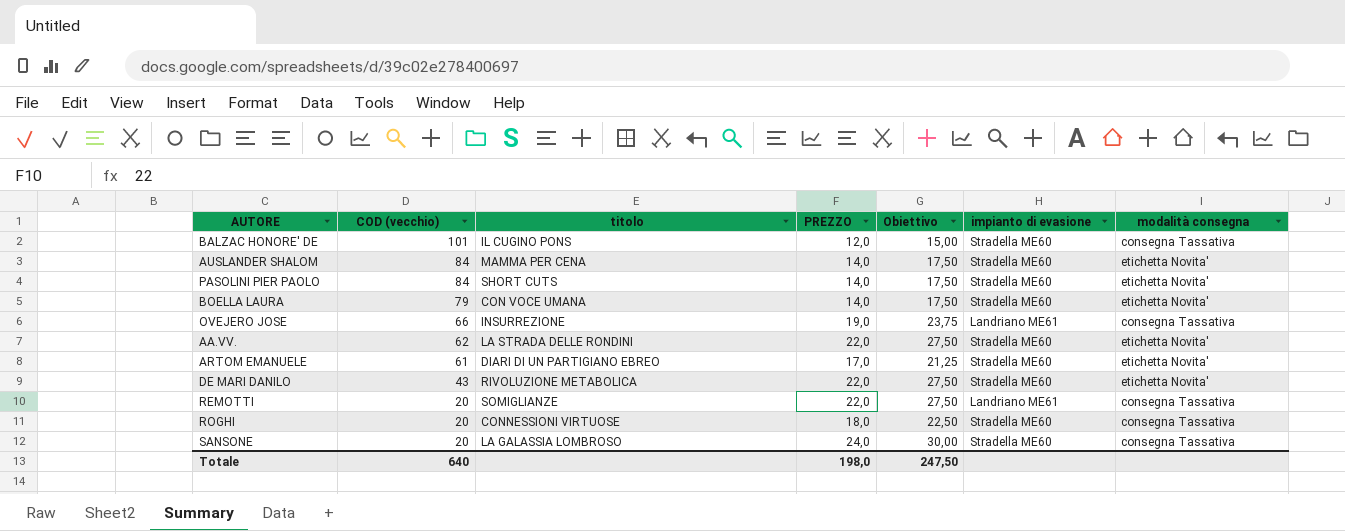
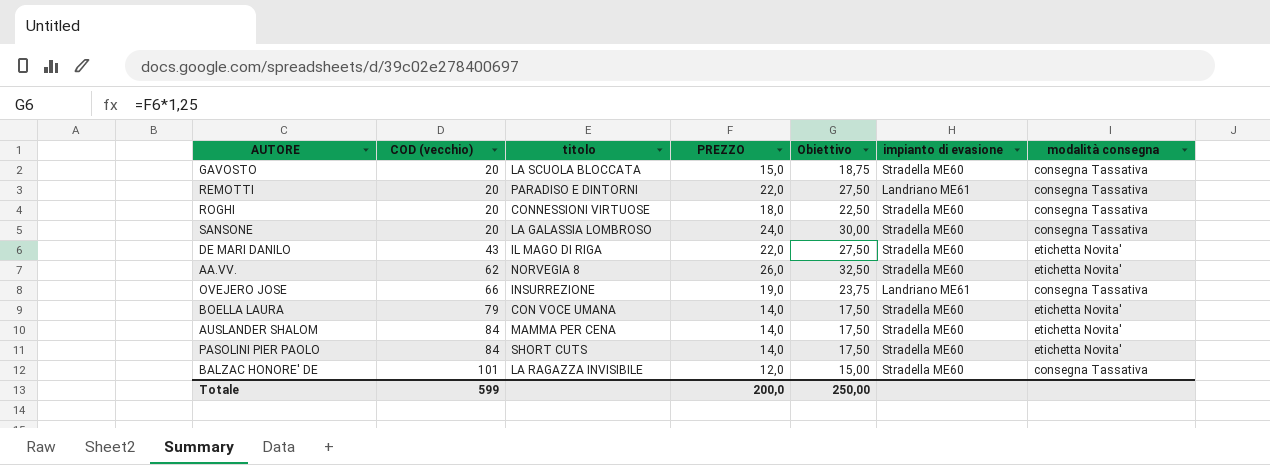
row order: COD (vecchio) descending -> COD (vecchio) ascending
row ARTOM EMANUELE: 61 | DIARI DI UN PARTIGIANO EBREO | 17,0 | 21,25 | Stradella ME60 | etichetta Novita' -> none
row GAVOSTO: none -> 20 | LA SCUOLA BLOCCATA | 15,0 | 18,75 | Stradella ME60 | consegna Tassativa
REMOTTI | titolo: SOMIGLIANZE -> PARADISO E DINTORNI
DE MARI DANILO | titolo: RIVOLUZIONE METABOLICA -> IL MAGO DI RIGA
AA.VV. | titolo: LA STRADA DELLE RONDINI -> NORVEGIA 8
AA.VV. | PREZZO: 22,0 -> 26,0
AA.VV. | Obiettivo: 27,50 -> 32,50
BALZAC HONORE' DE | titolo: IL CUGINO PONS -> LA RAGAZZA INVISIBILE
Totale | COD (vecchio): 640 -> 599
Totale | PREZZO: 198,0 -> 200,0
Totale | Obiettivo: 247,50 -> 250,00

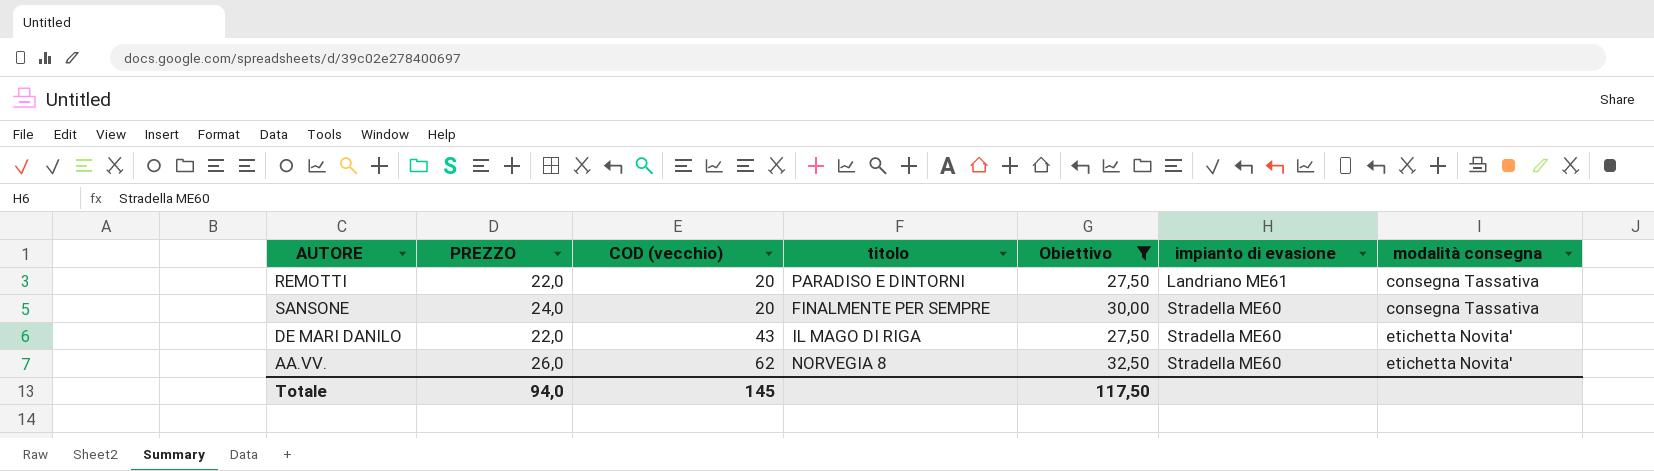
filter: none -> Obiettivo >= 27,50
column PREZZO | position: 4 -> 2
SANSONE | titolo: LA GALASSIA LOMBROSO -> FINALMENTE PER SEMPRE
Totale | PREZZO: 200,0 -> 94,0
Totale | COD (vecchio): 599 -> 145
Totale | Obiettivo: 250,00 -> 117,50

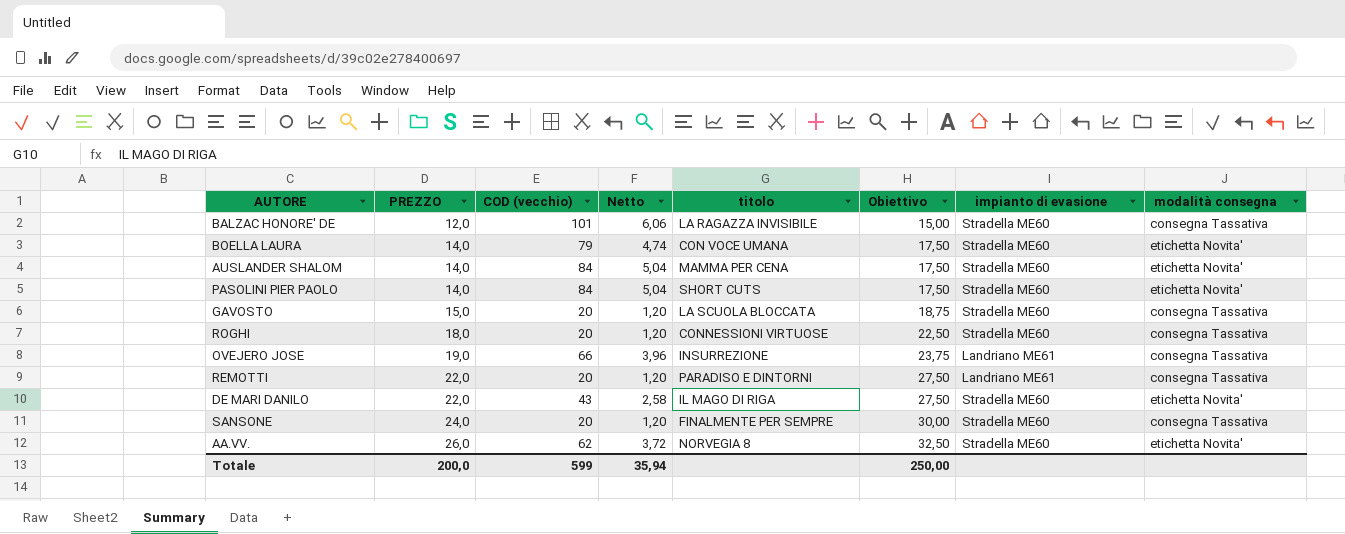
filter: Obiettivo >= 27,50 -> none
row order: COD (vecchio) ascending -> PREZZO ascending
column Netto | formula: none -> [COD (vecchio)] * 0,06
Totale | PREZZO: 94,0 -> 200,0
Totale | COD (vecchio): 145 -> 599
Totale | Obiettivo: 117,50 -> 250,00

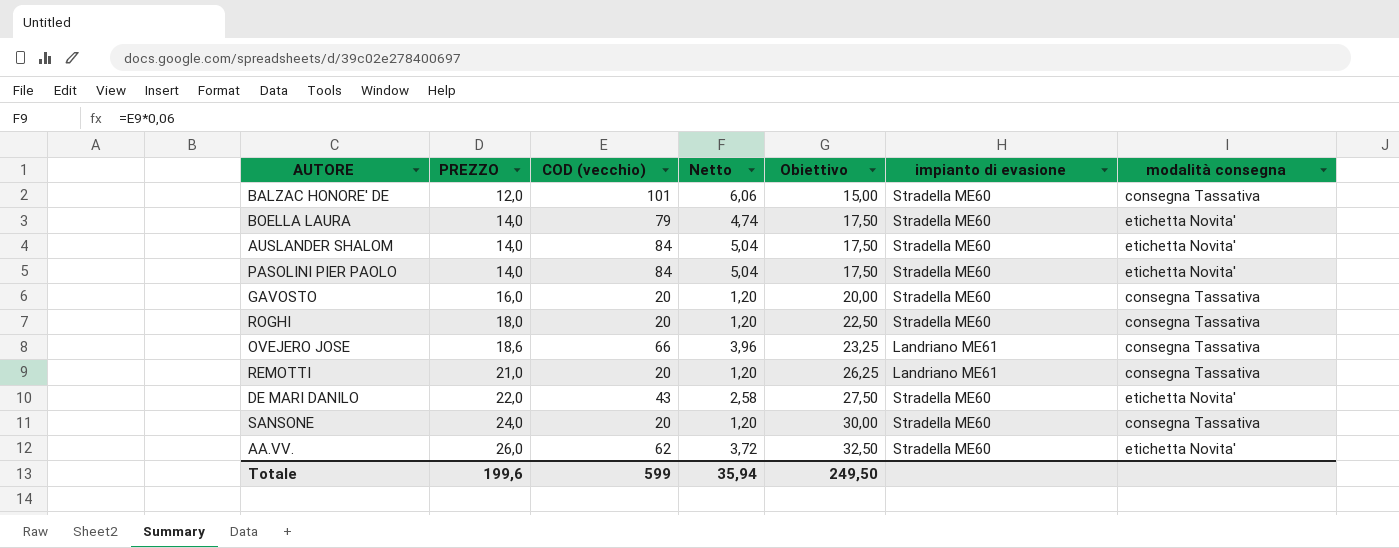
column titolo | position: 5 -> none
GAVOSTO | PREZZO: 15,0 -> 16,0
GAVOSTO | Obiettivo: 18,75 -> 20,00
OVEJERO JOSE | PREZZO: 19,0 -> 18,6
OVEJERO JOSE | Obiettivo: 23,75 -> 23,25
REMOTTI | PREZZO: 22,0 -> 21,0
REMOTTI | Obiettivo: 27,50 -> 26,25
Totale | PREZZO: 200,0 -> 199,6
Totale | Obiettivo: 250,00 -> 249,50

